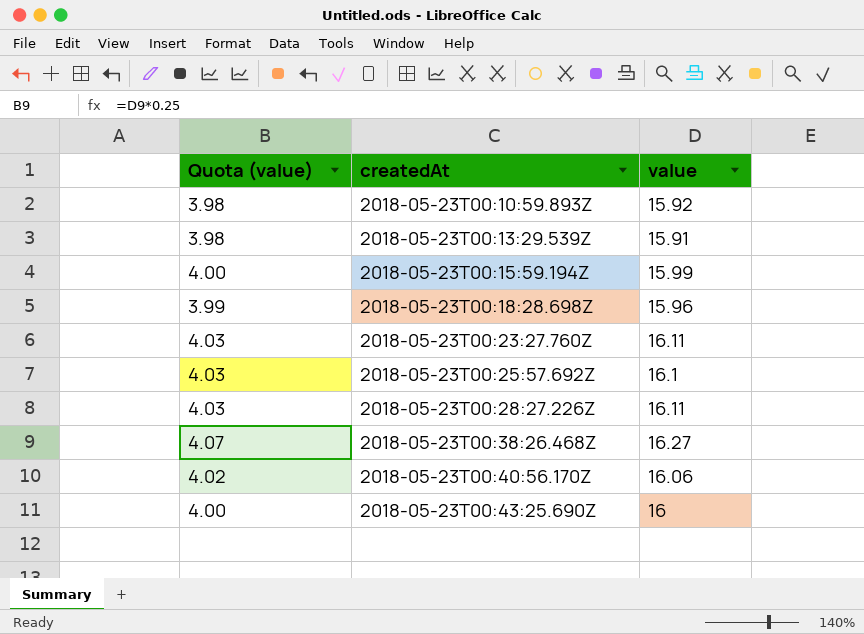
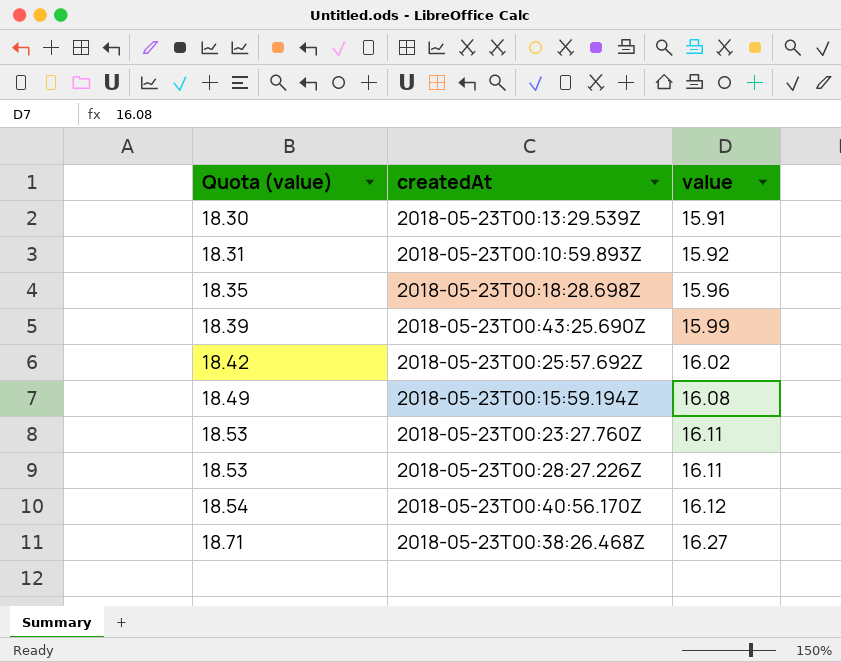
row order: createdAt ascending -> Quota (value) ascending
column Quota (value) | formula: [value] * 0.25 -> [value] * 1.15
2018-05-23T00:43:25.690Z | value: 16 -> 15.99
2018-05-23T00:25:57.692Z | value: 16.1 -> 16.02
2018-05-23T00:15:59.194Z | value: 15.99 -> 16.08
2018-05-23T00:40:56.170Z | value: 16.06 -> 16.12

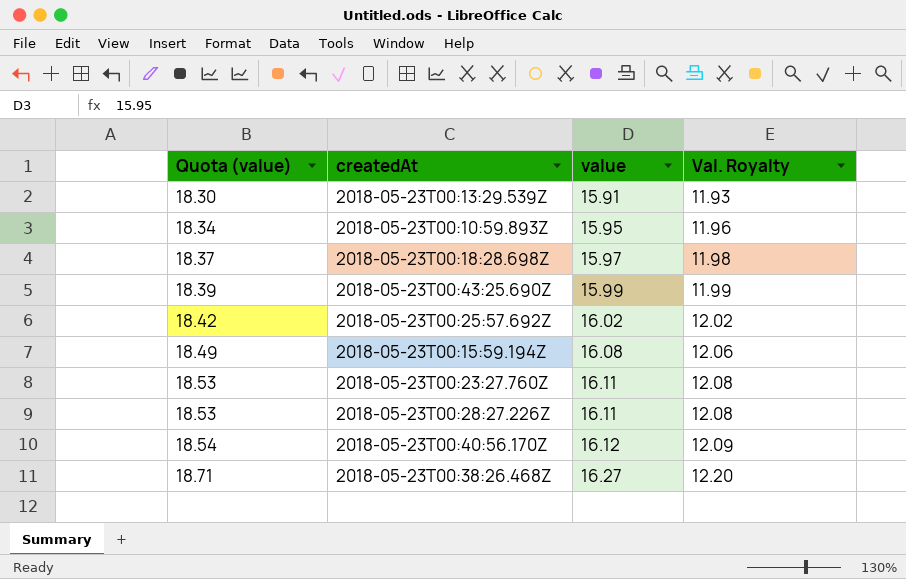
column Val. Royalty | formula: none -> [value] * 0.75
2018-05-23T00:10:59.893Z | Quota (value): 18.31 -> 18.34
2018-05-23T00:10:59.893Z | value: 15.92 -> 15.95
2018-05-23T00:18:28.698Z | Quota (value): 18.35 -> 18.37
2018-05-23T00:18:28.698Z | value: 15.96 -> 15.97

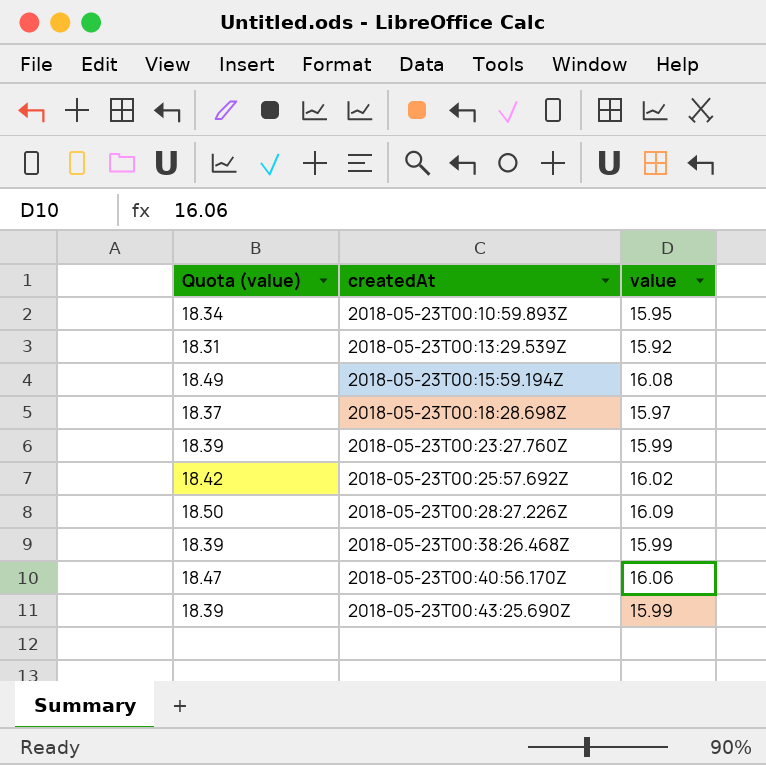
row order: Quota (value) ascending -> createdAt ascending
column Val. Royalty | formula: [value] * 0.75 -> none
2018-05-23T00:13:29.539Z | Quota (value): 18.30 -> 18.31
2018-05-23T00:13:29.539Z | value: 15.91 -> 15.92
2018-05-23T00:23:27.760Z | Quota (value): 18.53 -> 18.39
2018-05-23T00:23:27.760Z | value: 16.11 -> 15.99
2018-05-23T00:28:27.226Z | Quota (value): 18.53 -> 18.50
2018-05-23T00:28:27.226Z | value: 16.11 -> 16.09
2018-05-23T00:38:26.468Z | Quota (value): 18.71 -> 18.39
2018-05-23T00:38:26.468Z | value: 16.27 -> 15.99
2018-05-23T00:40:56.170Z | Quota (value): 18.54 -> 18.47
2018-05-23T00:40:56.170Z | value: 16.12 -> 16.06

